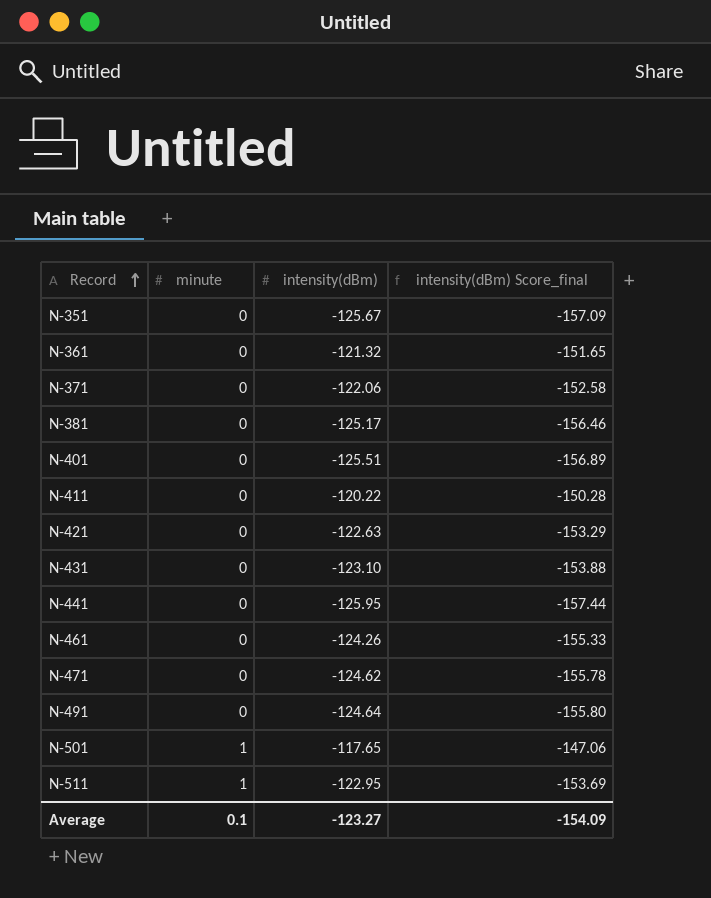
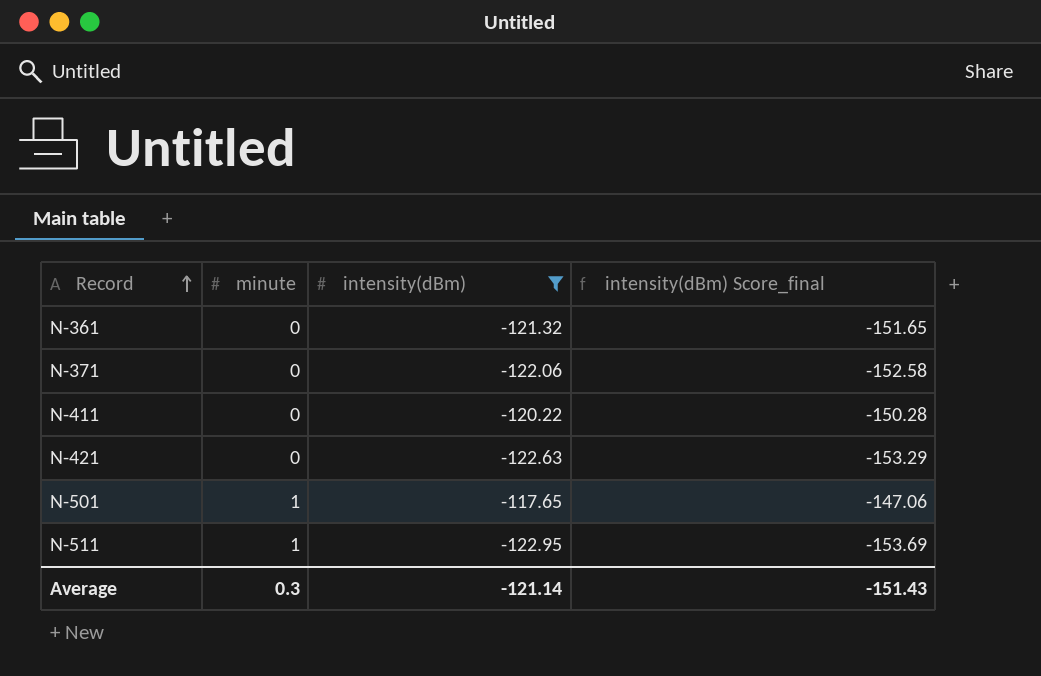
filter: none -> intensity(dBm) >= -122.95
Average | minute: 0.1 -> 0.3
Average | intensity(dBm): -123.27 -> -121.14
Average | intensity(dBm) Score_final: -154.09 -> -151.43

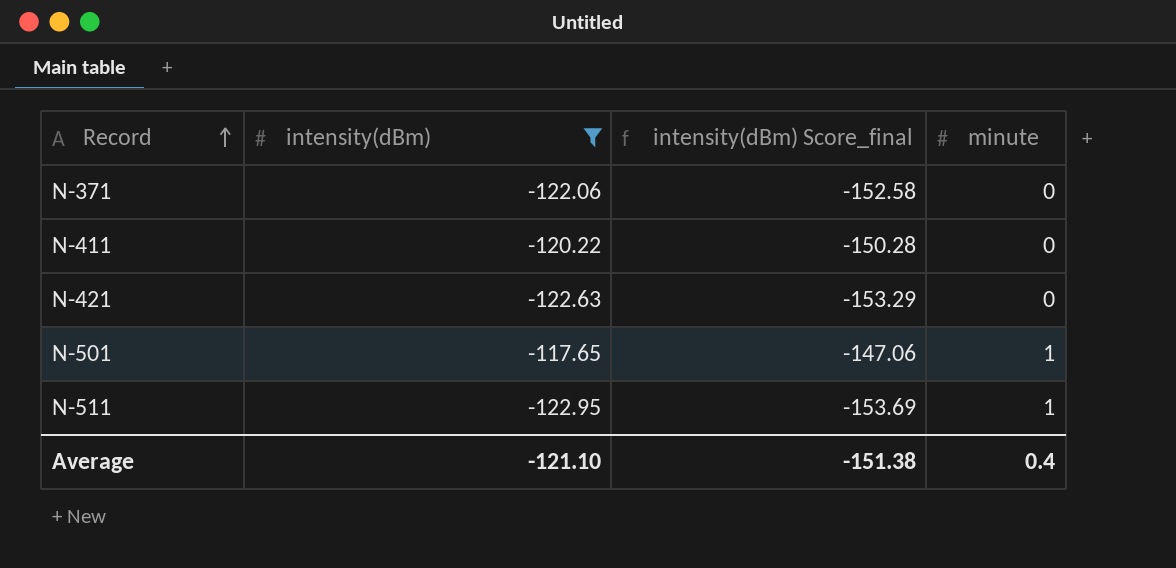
column minute | position: 2 -> 4
row N-361: 0 | -121.32 | -151.65 -> none
Average | intensity(dBm): -121.14 -> -121.10
Average | intensity(dBm) Score_final: -151.43 -> -151.38
Average | minute: 0.3 -> 0.4

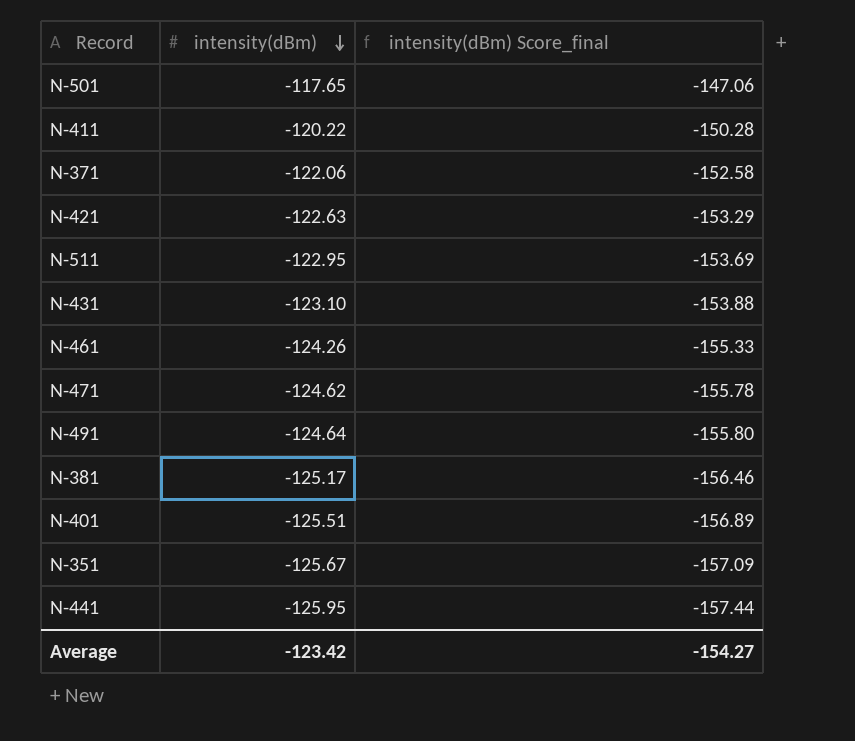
filter: intensity(dBm) >= -122.95 -> none
row order: Record ascending -> intensity(dBm) descending
column minute | position: 4 -> none
Average | intensity(dBm): -121.10 -> -123.42
Average | intensity(dBm) Score_final: -151.38 -> -154.27

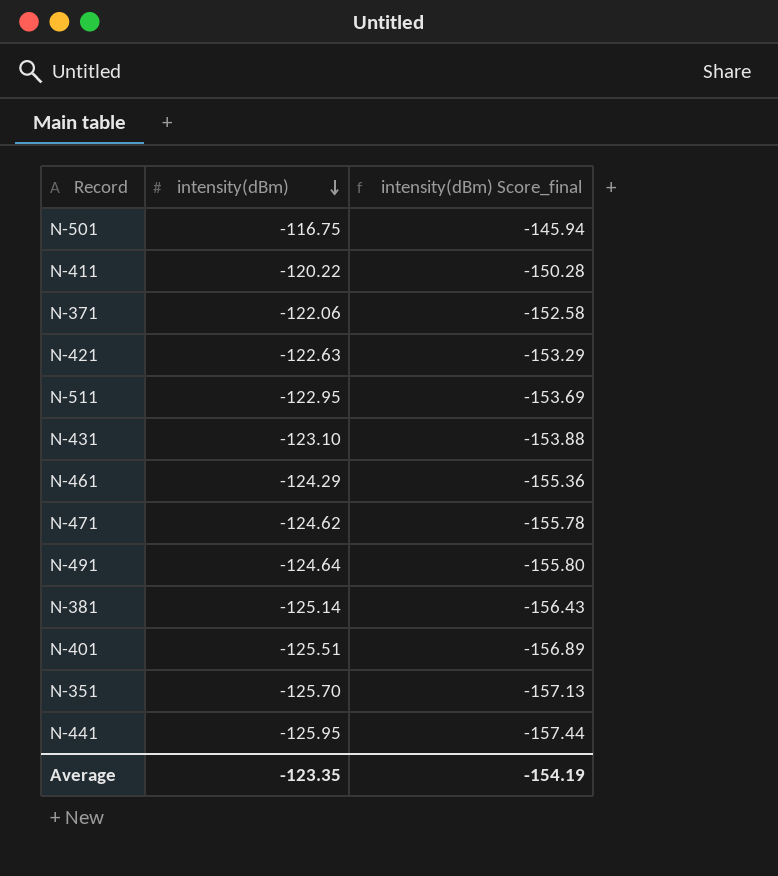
N-501 | intensity(dBm): -117.65 -> -116.75
N-501 | intensity(dBm) Score_final: -147.06 -> -145.94
N-461 | intensity(dBm): -124.26 -> -124.29
N-461 | intensity(dBm) Score_final: -155.33 -> -155.36
N-381 | intensity(dBm): -125.17 -> -125.14
N-381 | intensity(dBm) Score_final: -156.46 -> -156.43
N-351 | intensity(dBm): -125.67 -> -125.70
N-351 | intensity(dBm) Score_final: -157.09 -> -157.13
Average | intensity(dBm): -123.42 -> -123.35
Average | intensity(dBm) Score_final: -154.27 -> -154.19

